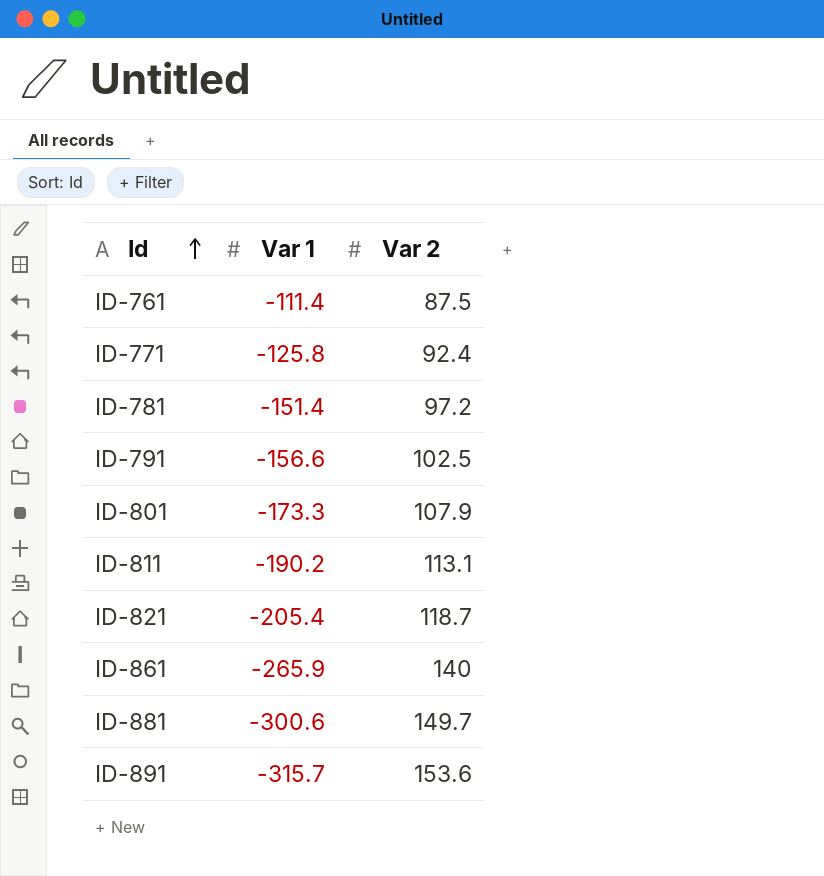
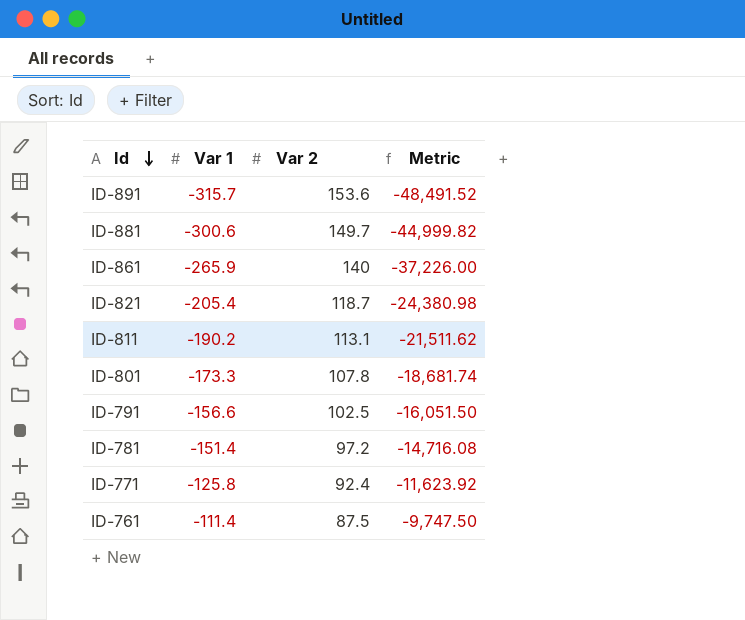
row order: Id ascending -> Id descending
column Metric | formula: none -> [Var 1] * [Var 2]
ID-801 | Var 2: 107.9 -> 107.8

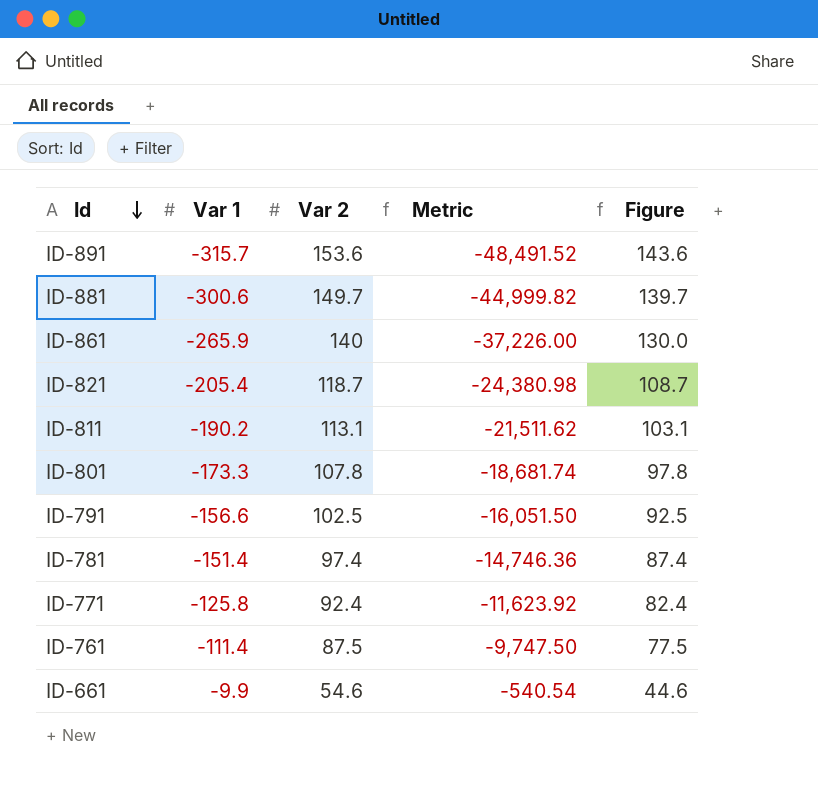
column Figure | formula: none -> [Var 2] - 10
ID-781 | Var 2: 97.2 -> 97.4
ID-781 | Metric: -14,716.08 -> -14,746.36
row ID-661: none -> -9.9 | 54.6 | -540.54 | 44.6

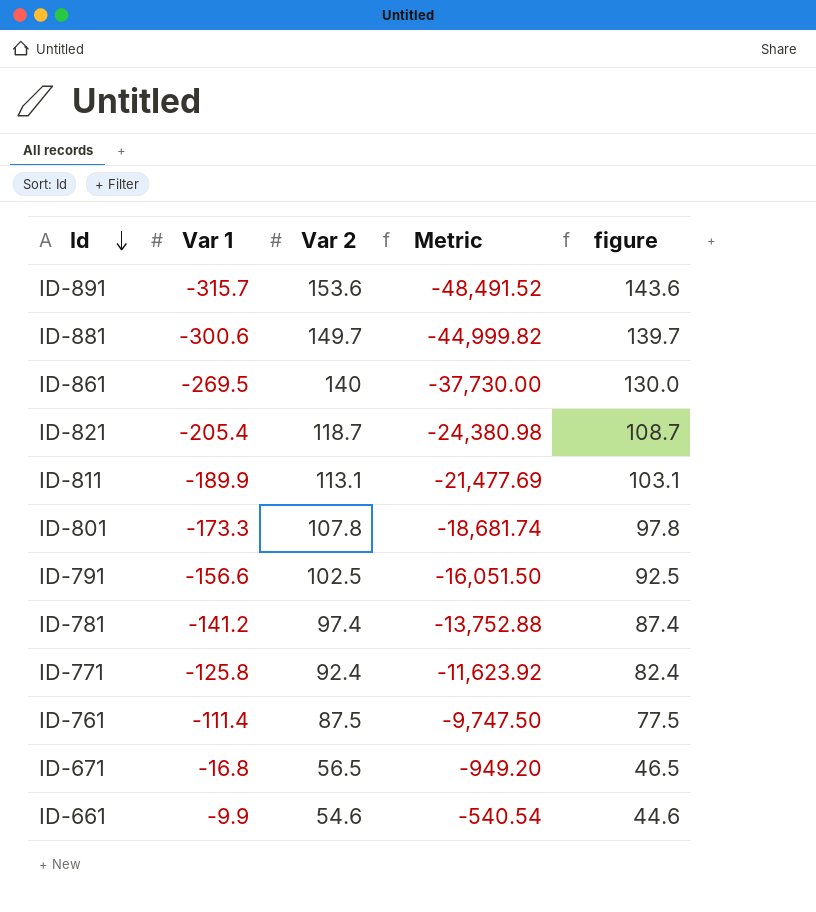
column name: Figure -> figure
ID-861 | Var 1: -265.9 -> -269.5
ID-861 | Metric: -37,226.00 -> -37,730.00
ID-811 | Var 1: -190.2 -> -189.9
ID-811 | Metric: -21,511.62 -> -21,477.69
ID-781 | Var 1: -151.4 -> -141.2
ID-781 | Metric: -14,746.36 -> -13,752.88
row ID-671: none -> -16.8 | 56.5 | -949.20 | 46.5

